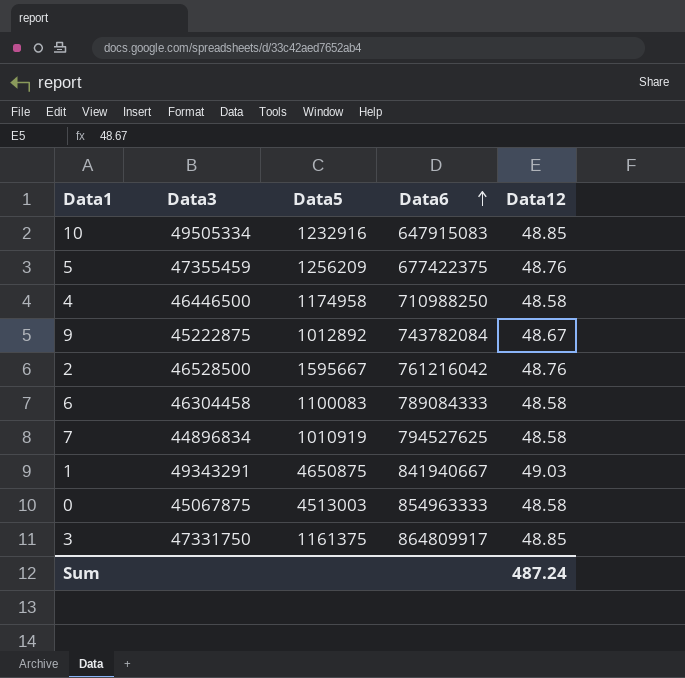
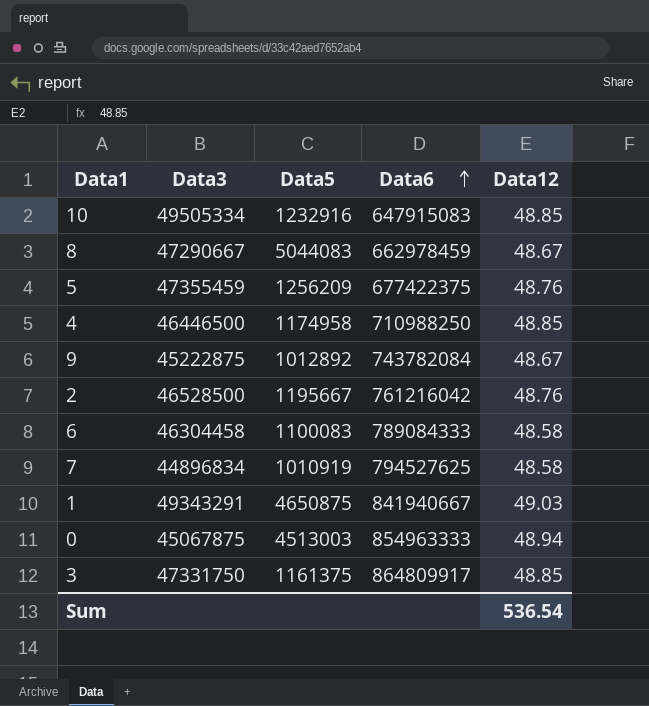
row 8: none -> 47290667 | 5044083 | 662978459 | 48.67
4 | Data12: 48.58 -> 48.85
2 | Data5: 1595667 -> 1195667
0 | Data12: 48.58 -> 48.94
Sum | Data12: 487.24 -> 536.54

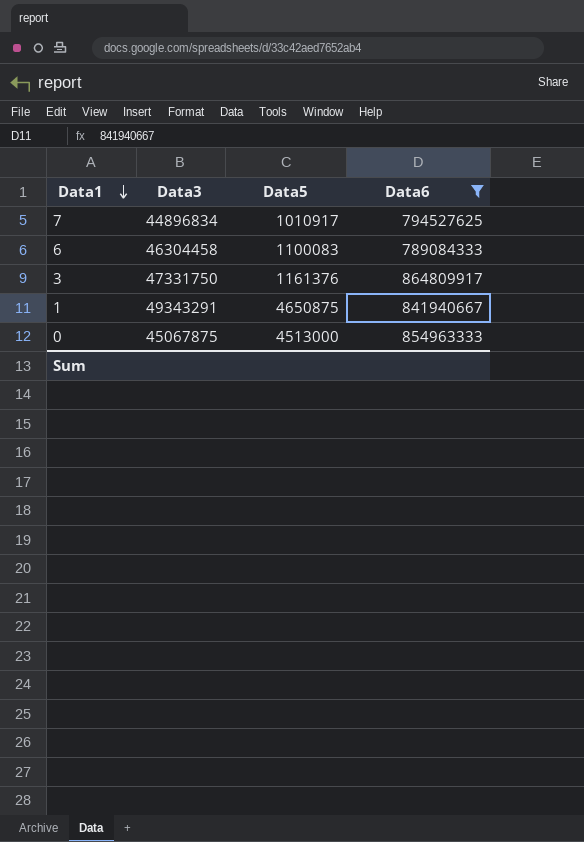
filter: none -> Data6 >= 789084333
row order: Data6 ascending -> Data1 descending
column Data12 | position: 5 -> none
7 | Data5: 1010919 -> 1010917
3 | Data5: 1161375 -> 1161376
0 | Data5: 4513003 -> 4513000

